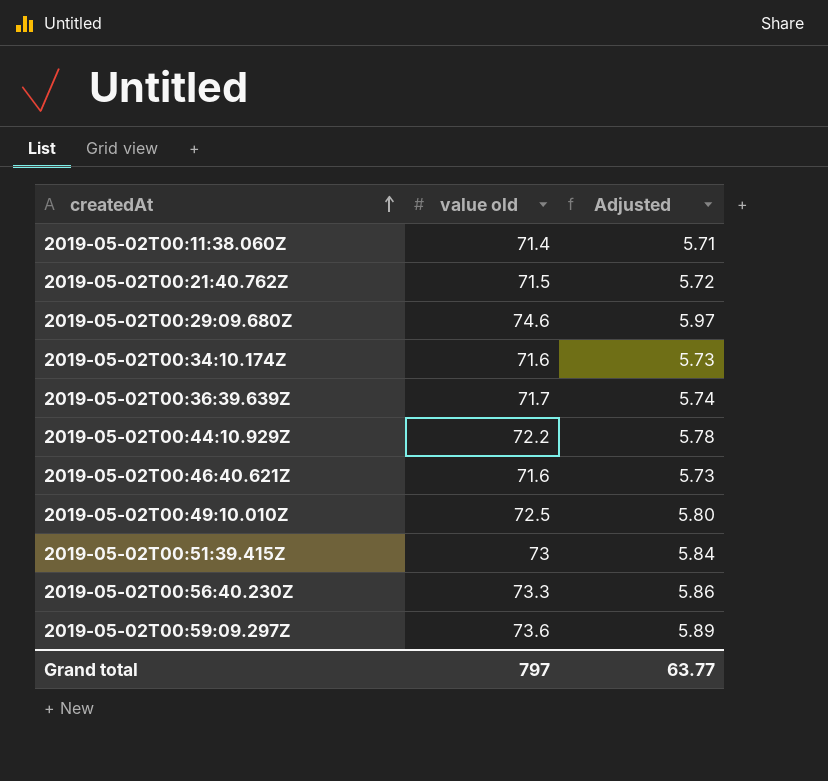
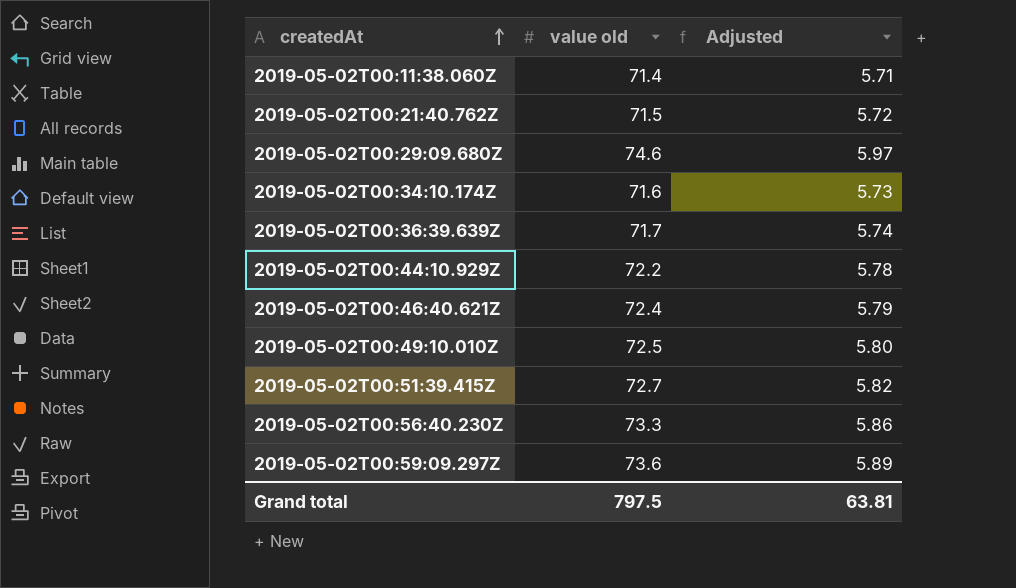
2019-05-02T00:46:40.621Z | value old: 71.6 -> 72.4
2019-05-02T00:46:40.621Z | Adjusted: 5.73 -> 5.79
2019-05-02T00:51:39.415Z | value old: 73 -> 72.7
2019-05-02T00:51:39.415Z | Adjusted: 5.84 -> 5.82
Grand total | value old: 797 -> 797.5
Grand total | Adjusted: 63.77 -> 63.81

